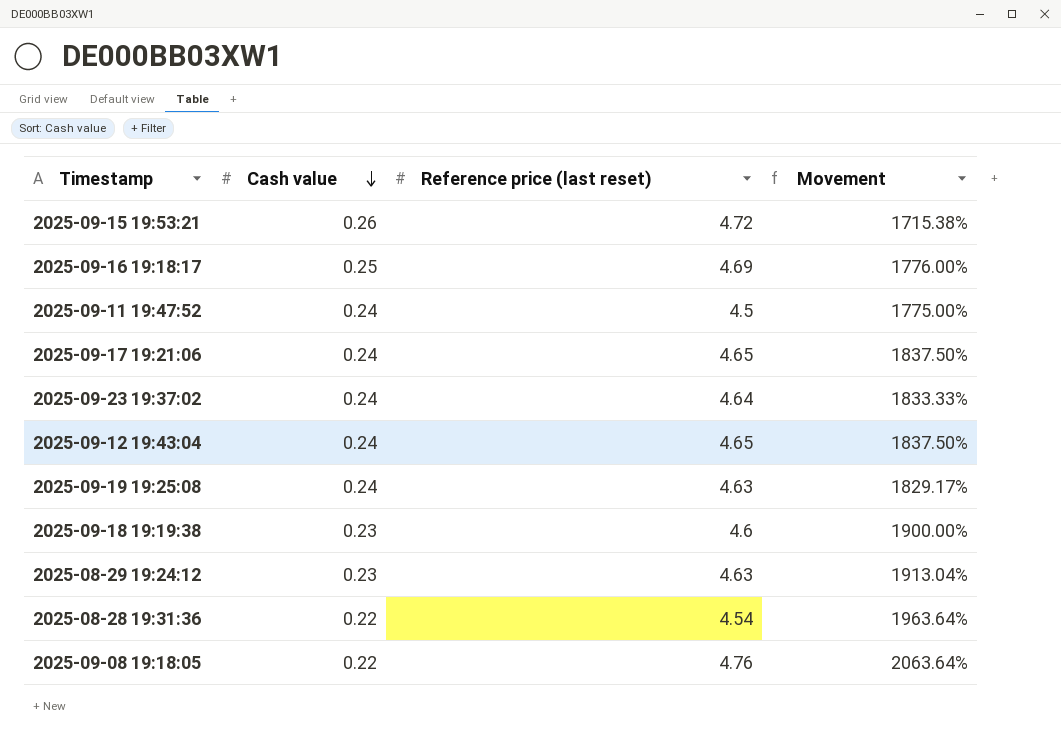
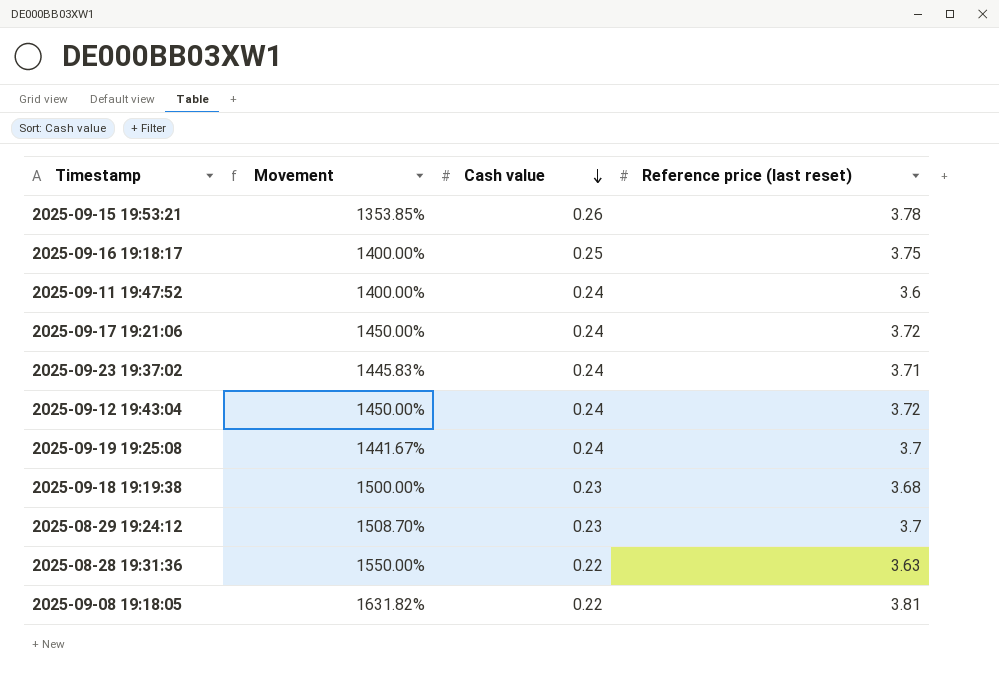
column Movement | position: 4 -> 2
2025-09-15 19:53:21 | Movement: 1715.38% -> 1353.85%
2025-09-15 19:53:21 | Reference price (last reset): 4.72 -> 3.78
2025-09-16 19:18:17 | Movement: 1776.00% -> 1400.00%
2025-09-16 19:18:17 | Reference price (last reset): 4.69 -> 3.75
2025-09-11 19:47:52 | Movement: 1775.00% -> 1400.00%
2025-09-11 19:47:52 | Reference price (last reset): 4.5 -> 3.6
2025-09-17 19:21:06 | Movement: 1837.50% -> 1450.00%
2025-09-17 19:21:06 | Reference price (last reset): 4.65 -> 3.72
2025-09-23 19:37:02 | Movement: 1833.33% -> 1445.83%
2025-09-23 19:37:02 | Reference price (last reset): 4.64 -> 3.71
2025-09-12 19:43:04 | Movement: 1837.50% -> 1450.00%
2025-09-12 19:43:04 | Reference price (last reset): 4.65 -> 3.72
2025-09-19 19:25:08 | Movement: 1829.17% -> 1441.67%
2025-09-19 19:25:08 | Reference price (last reset): 4.63 -> 3.7
2025-09-18 19:19:38 | Movement: 1900.00% -> 1500.00%
2025-09-18 19:19:38 | Reference price (last reset): 4.6 -> 3.68
2025-08-29 19:24:12 | Movement: 1913.04% -> 1508.70%
2025-08-29 19:24:12 | Reference price (last reset): 4.63 -> 3.7
2025-08-28 19:31:36 | Movement: 1963.64% -> 1550.00%
2025-08-28 19:31:36 | Reference price (last reset): 4.54 -> 3.63
2025-09-08 19:18:05 | Movement: 2063.64% -> 1631.82%
2025-09-08 19:18:05 | Reference price (last reset): 4.76 -> 3.81

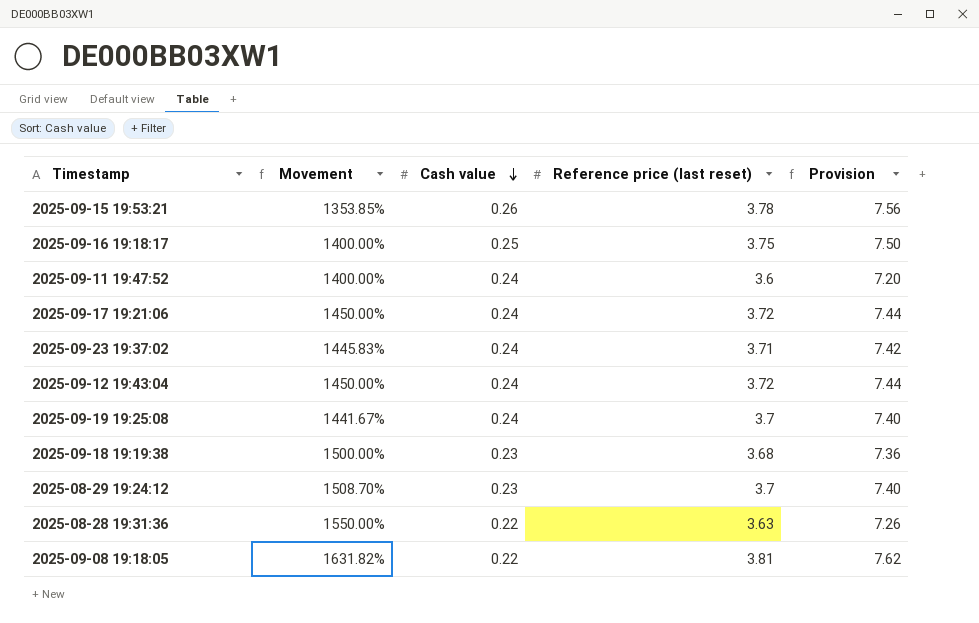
column Provision | formula: none -> [Reference price (last reset)] * 2

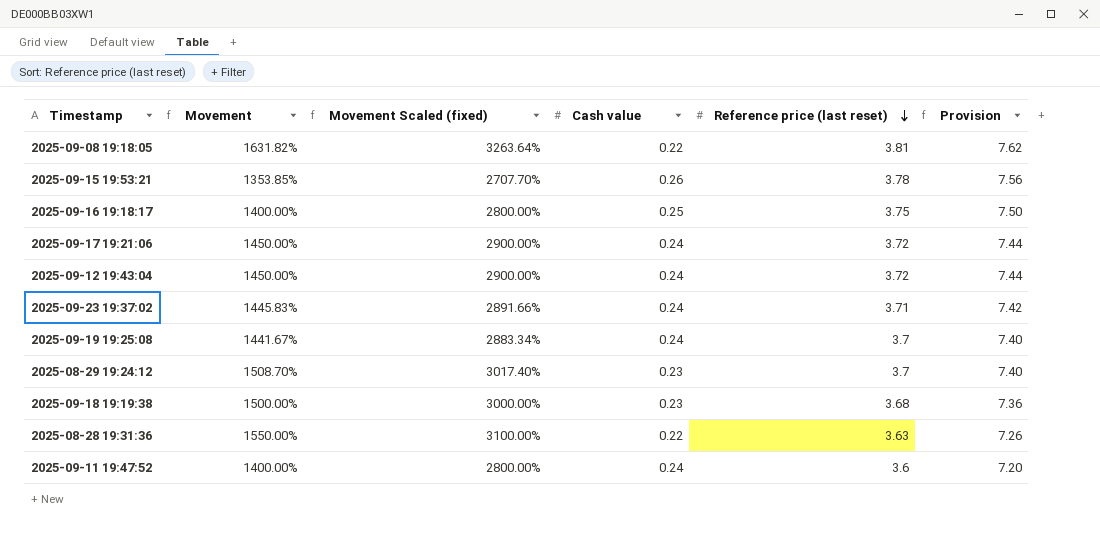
row order: Cash value descending -> Reference price (last reset) descending
column Movement Scaled (fixed) | formula: none -> [Movement] * 2

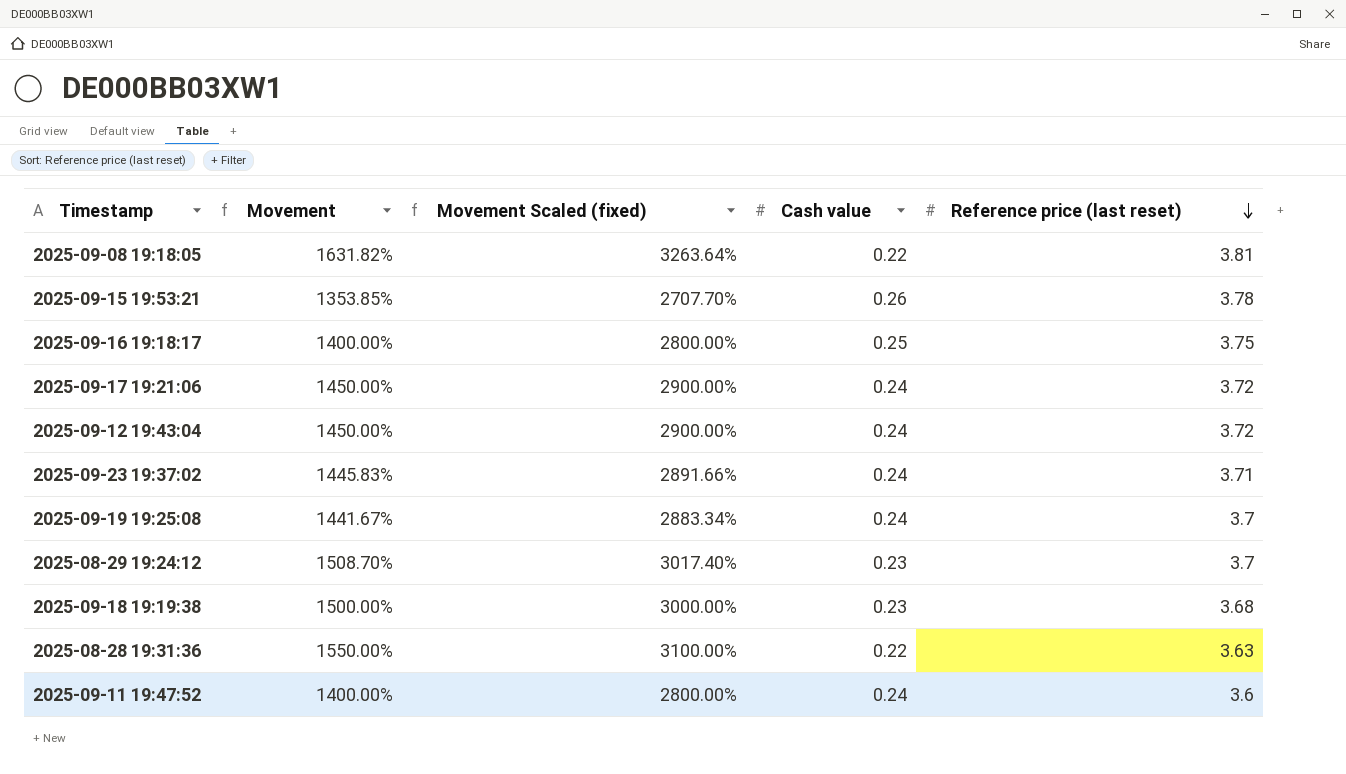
column Provision | formula: [Reference price (last reset)] * 2 -> none

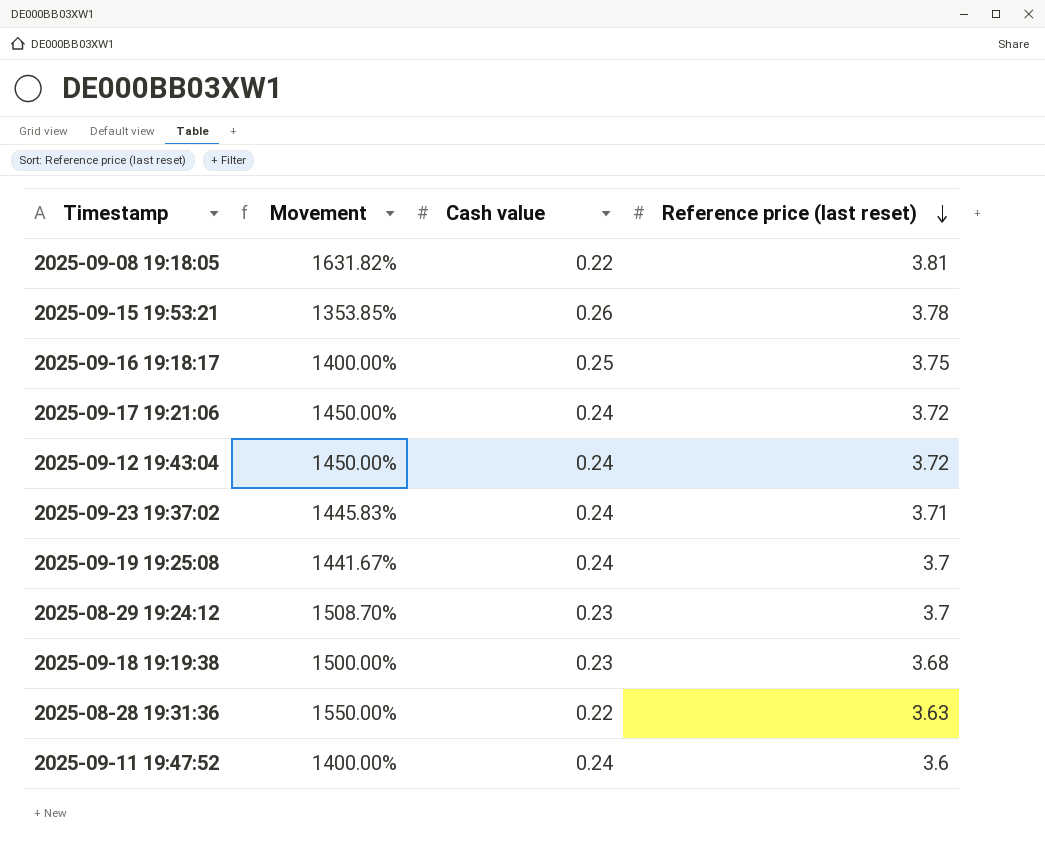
column Movement Scaled (fixed) | formula: [Movement] * 2 -> none

